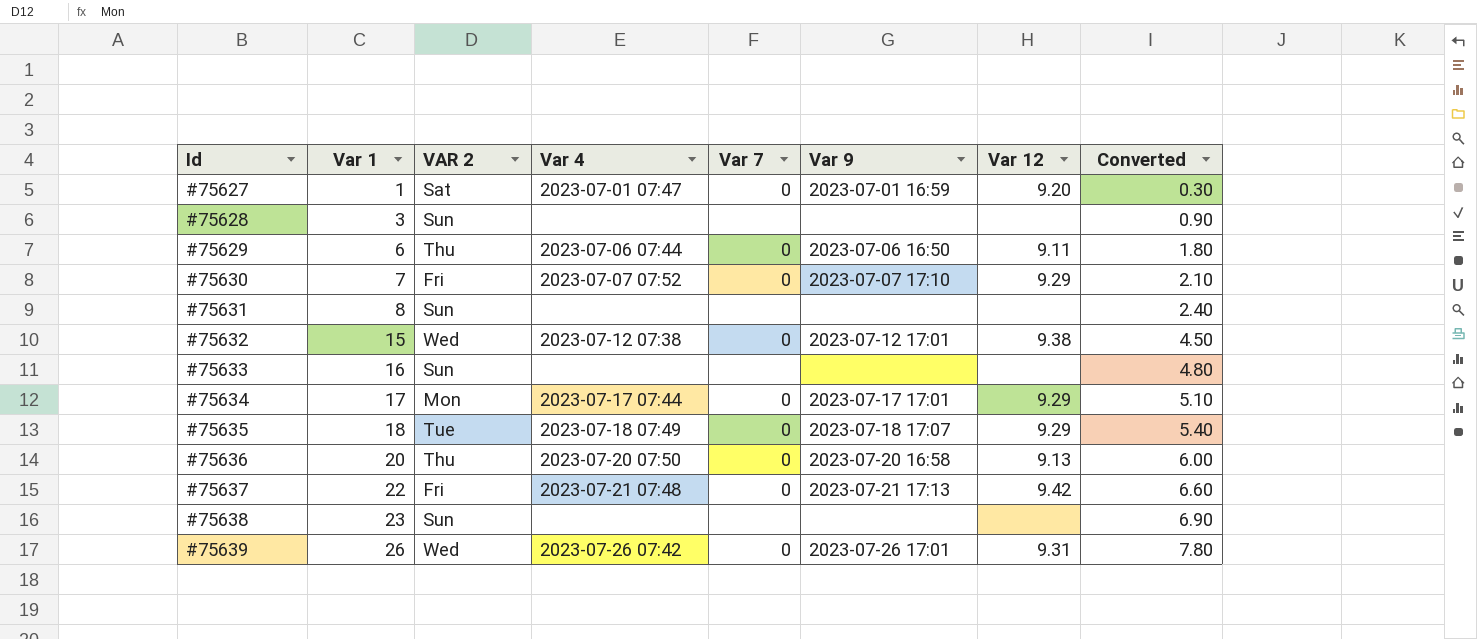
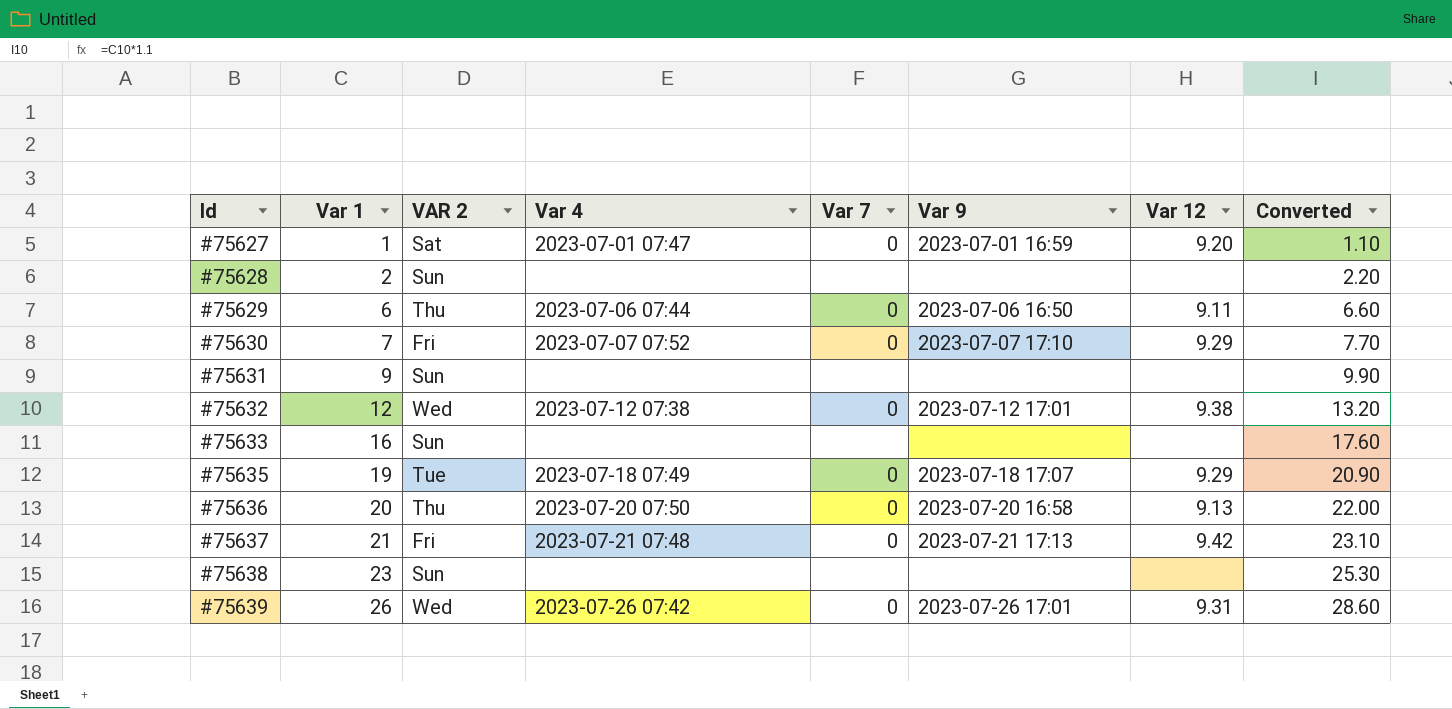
column Converted | formula: [Var 1] * 0.3 -> [Var 1] * 1.1
row #75634: 17 | Mon | 2023-07-17 07:44 | 0 | 2023-07-17 17:01 | 9.29 | 5.10 -> none
#75628 | Var 1: 3 -> 2
#75631 | Var 1: 8 -> 9
#75632 | Var 1: 15 -> 12
#75635 | Var 1: 18 -> 19
#75637 | Var 1: 22 -> 21

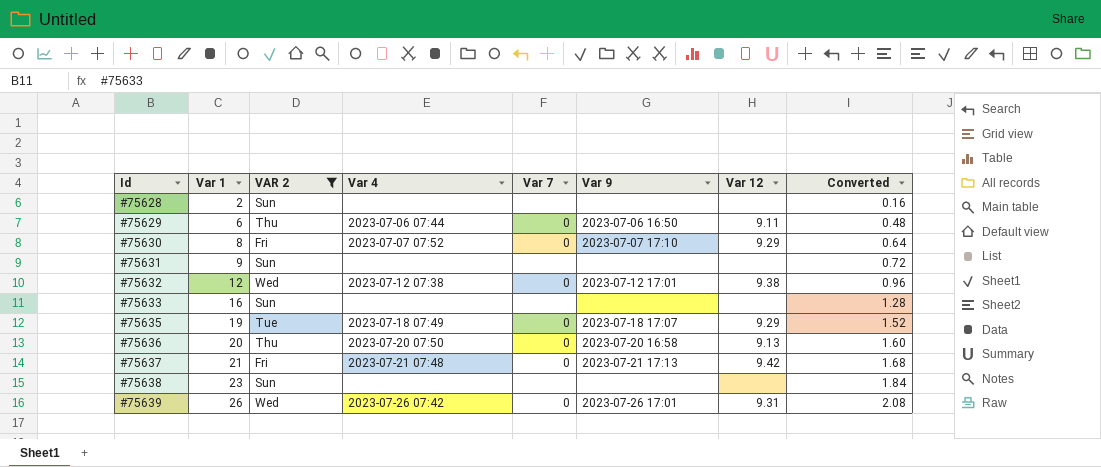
filter: none -> VAR 2 != Sat
column Converted | formula: [Var 1] * 1.1 -> [Var 1] * 0.08
#75630 | Var 1: 7 -> 8

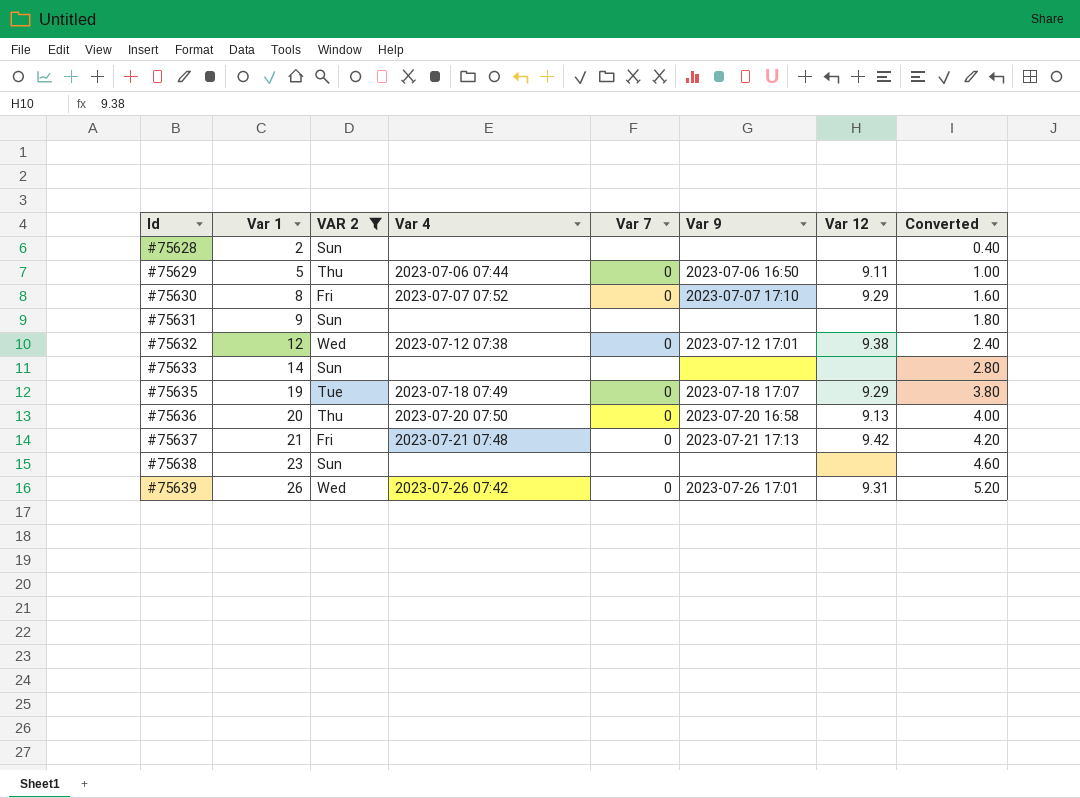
column Converted | formula: [Var 1] * 0.08 -> [Var 1] * 0.2
#75629 | Var 1: 6 -> 5
#75633 | Var 1: 16 -> 14

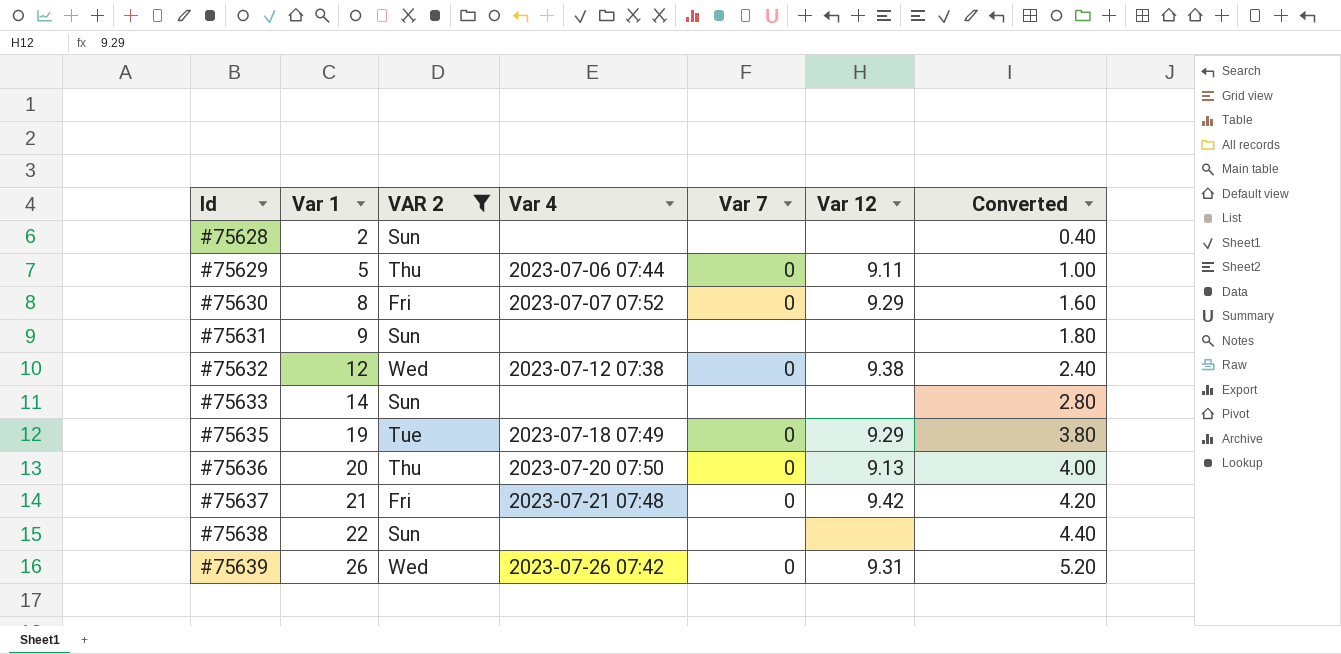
column Var 9 | position: 6 -> none
#75638 | Var 1: 23 -> 22
#75638 | Converted: 4.60 -> 4.40

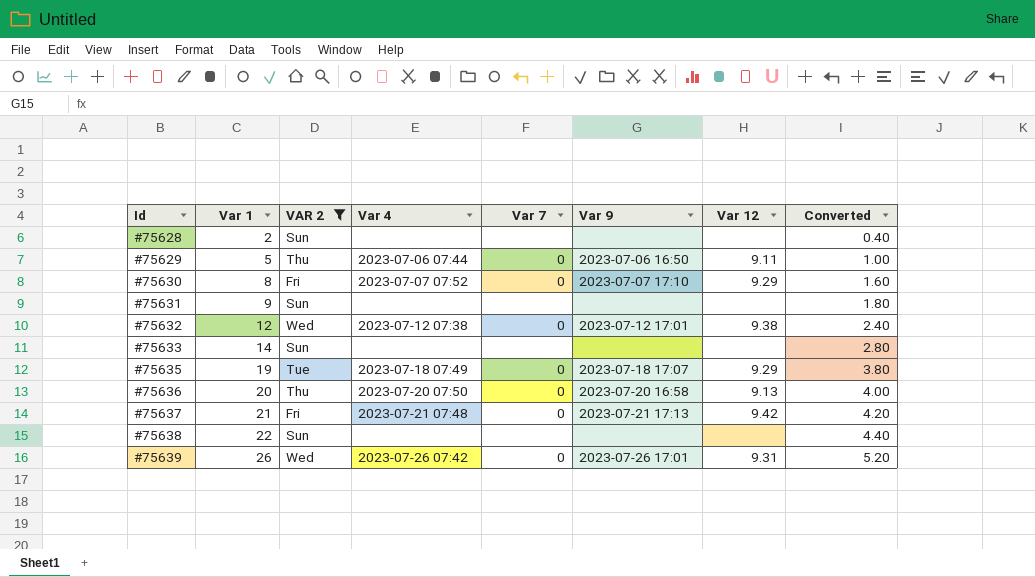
column Var 9 | position: none -> 6

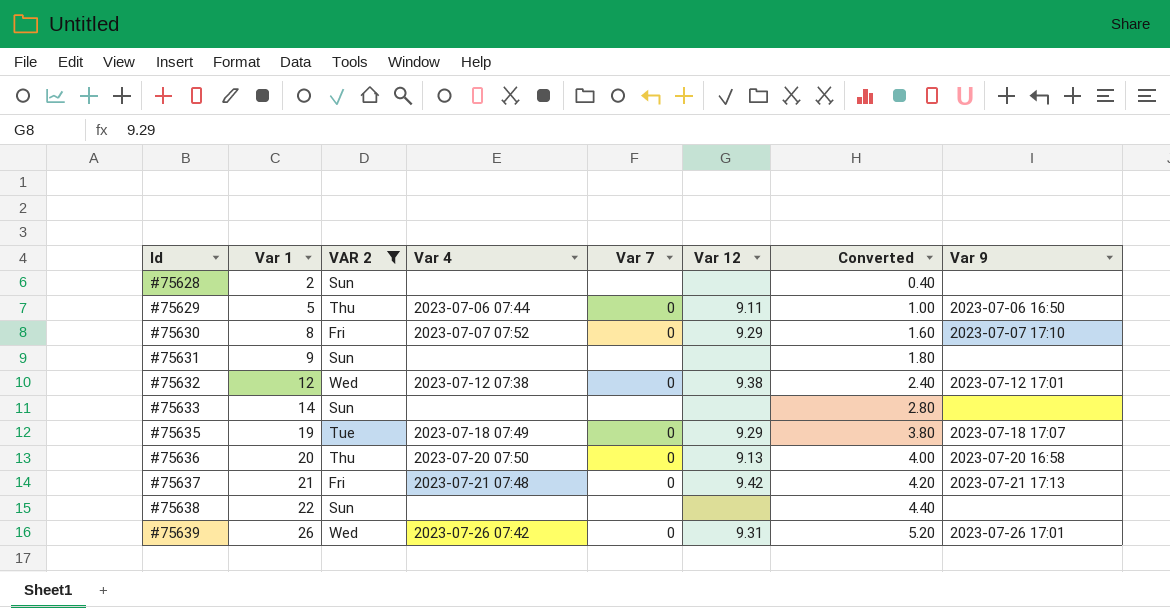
column Var 9 | position: 6 -> 8

